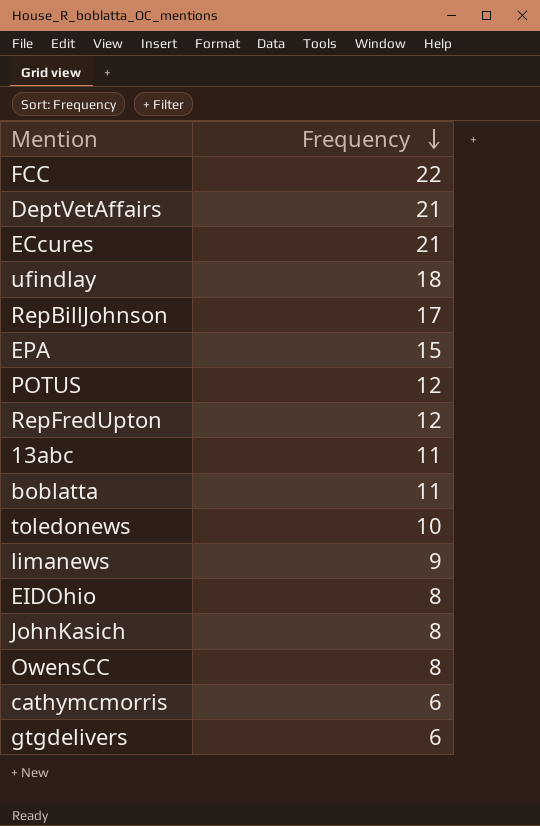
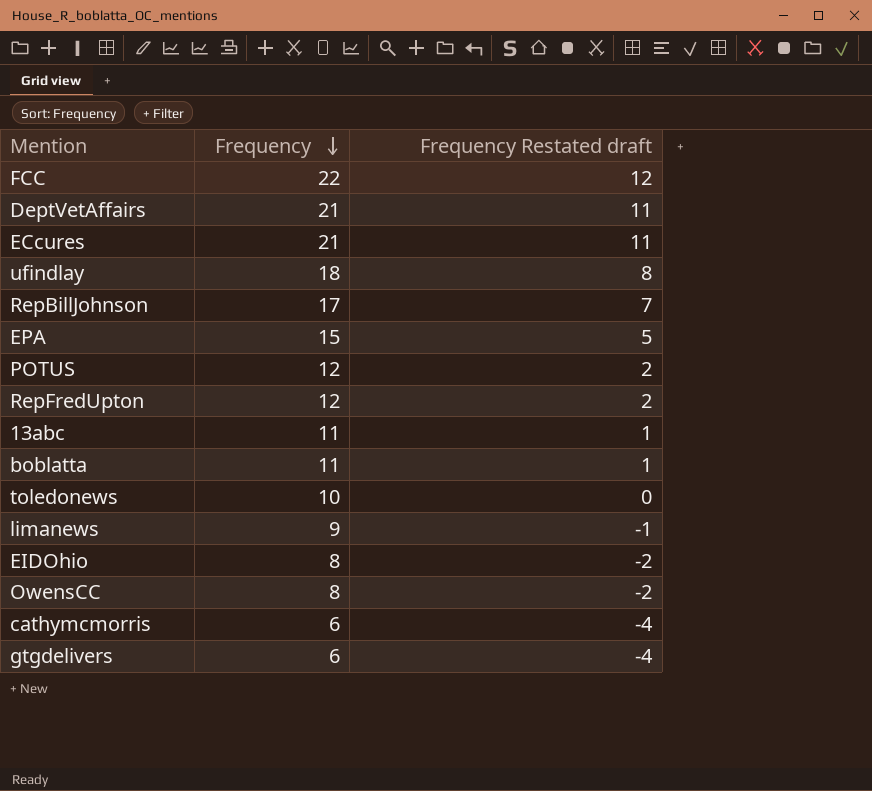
column Frequency Restated draft | formula: none -> [Frequency] - 10
row JohnKasich: 8 -> none

